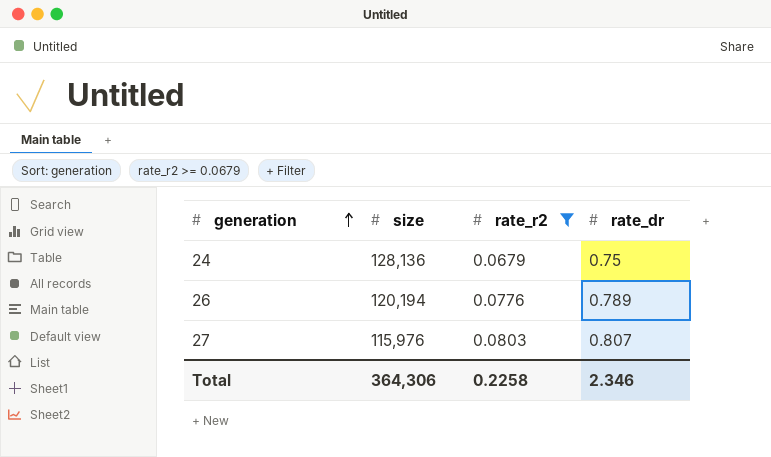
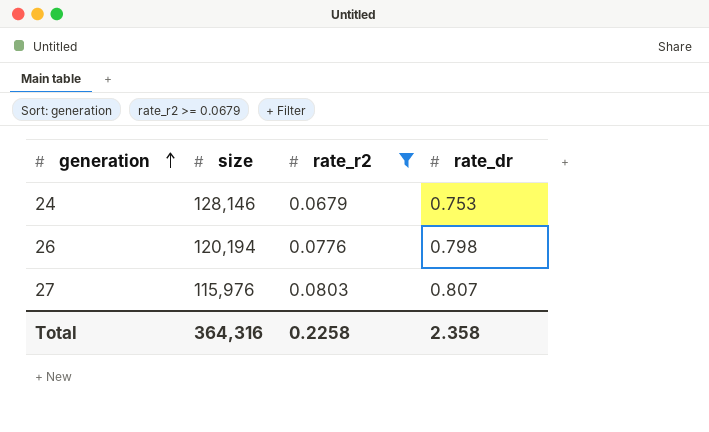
24 | size: 128,136 -> 128,146
24 | rate_dr: 0.75 -> 0.753
26 | rate_dr: 0.789 -> 0.798
Total | size: 364,306 -> 364,316
Total | rate_dr: 2.346 -> 2.358

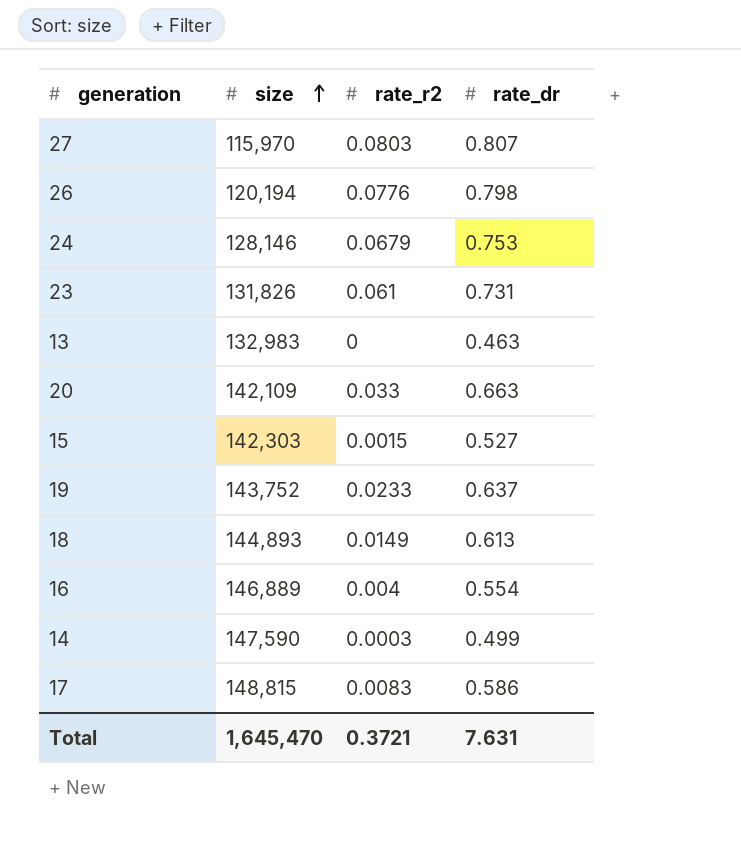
filter: rate_r2 >= 0.0679 -> none
row order: generation ascending -> size ascending
27 | size: 115,976 -> 115,970
Total | size: 364,316 -> 1,645,470
Total | rate_r2: 0.2258 -> 0.3721
Total | rate_dr: 2.358 -> 7.631

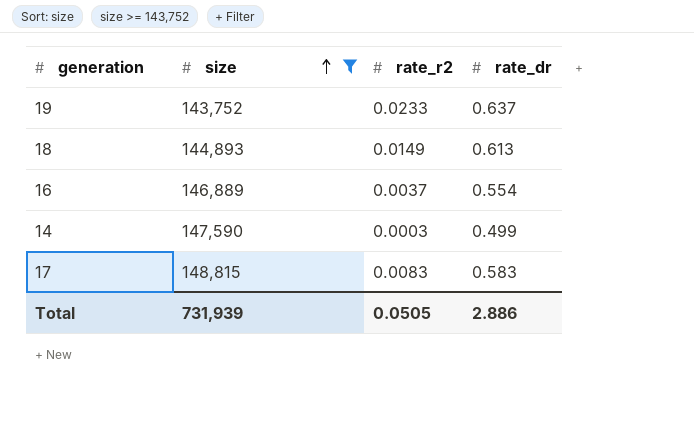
filter: none -> size >= 143,752
16 | rate_r2: 0.004 -> 0.0037
17 | rate_dr: 0.586 -> 0.583
Total | size: 1,645,470 -> 731,939
Total | rate_r2: 0.3721 -> 0.0505
Total | rate_dr: 7.631 -> 2.886

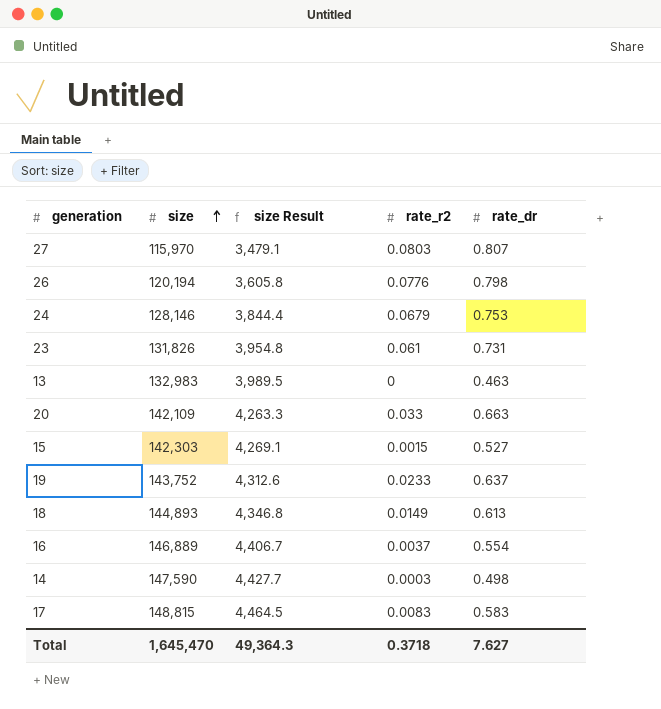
filter: size >= 143,752 -> none
column size Result | formula: none -> [size] * 0.03
14 | rate_dr: 0.499 -> 0.498
Total | size: 731,939 -> 1,645,470
Total | rate_r2: 0.0505 -> 0.3718
Total | rate_dr: 2.886 -> 7.627

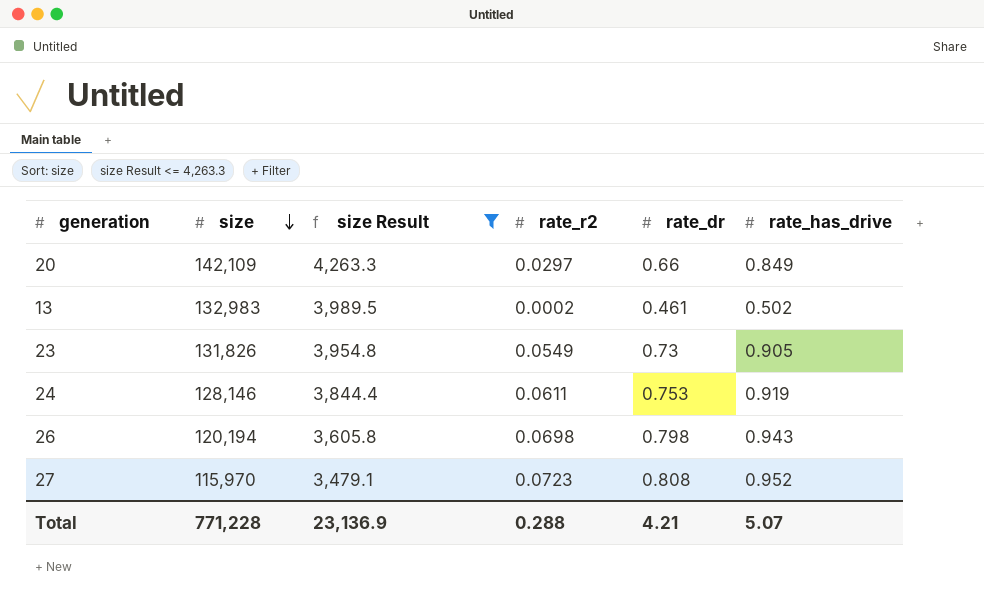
filter: none -> size Result <= 4,263.3
row order: size ascending -> size descending
column rate_has_drive | position: none -> 6
20 | rate_r2: 0.033 -> 0.0297
20 | rate_dr: 0.663 -> 0.66
13 | rate_r2: 0 -> 0.0002
13 | rate_dr: 0.463 -> 0.461
23 | rate_r2: 0.061 -> 0.0549
23 | rate_dr: 0.731 -> 0.73
24 | rate_r2: 0.0679 -> 0.0611
26 | rate_r2: 0.0776 -> 0.0698
27 | rate_r2: 0.0803 -> 0.0723
27 | rate_dr: 0.807 -> 0.808
Total | size: 1,645,470 -> 771,228
Total | size Result: 49,364.3 -> 23,136.9
Total | rate_r2: 0.3718 -> 0.288
Total | rate_dr: 7.627 -> 4.21

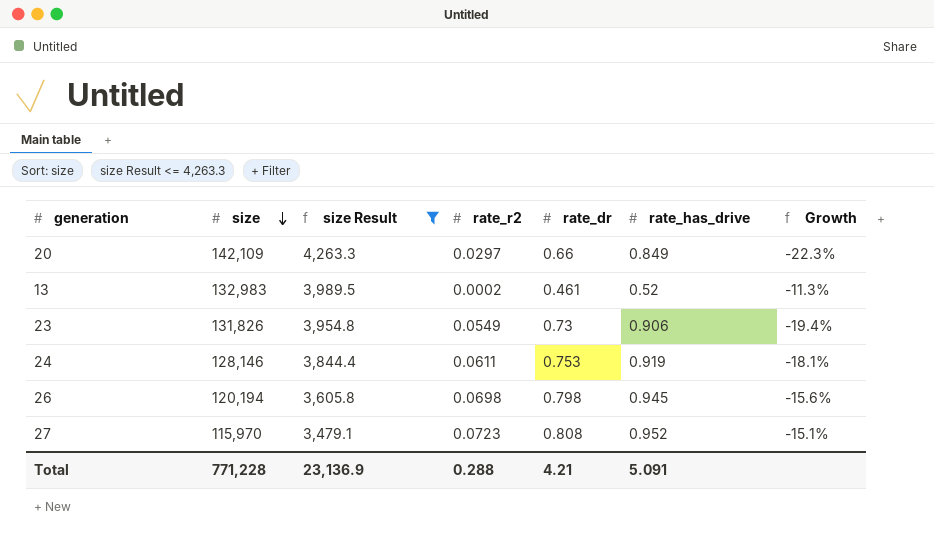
column Growth | formula: none -> ([rate_dr] - [rate_has_drive]) / [rate_has_drive]
13 | rate_has_drive: 0.502 -> 0.52
23 | rate_has_drive: 0.905 -> 0.906
26 | rate_has_drive: 0.943 -> 0.945
Total | rate_has_drive: 5.07 -> 5.091

